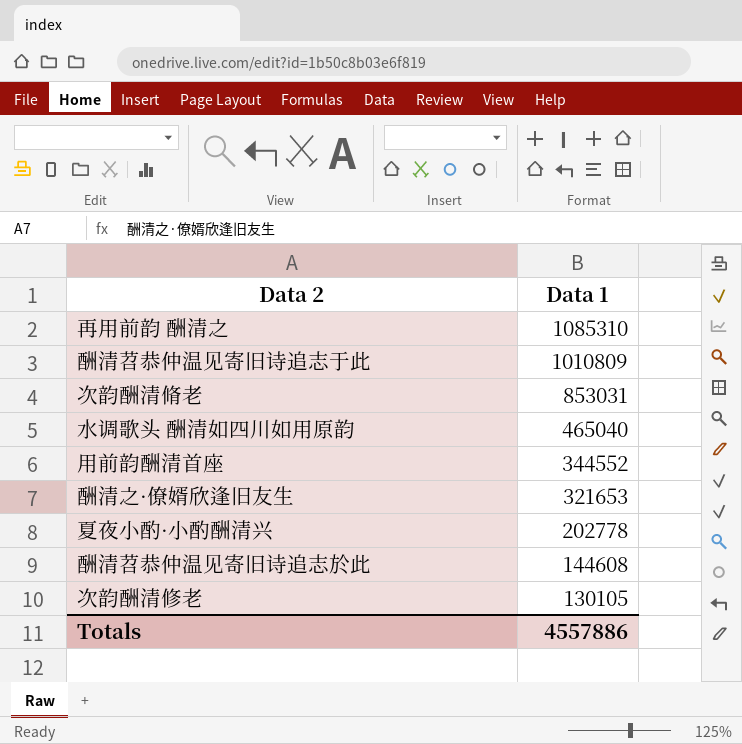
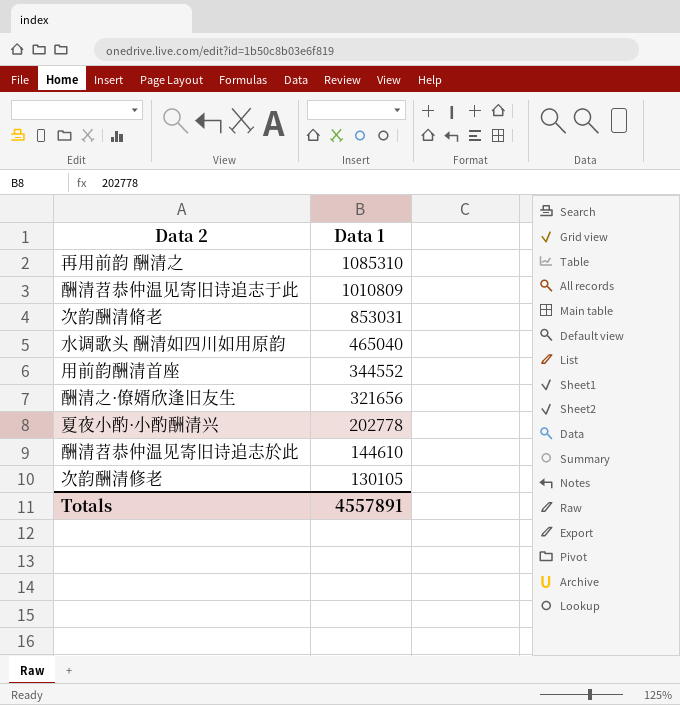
酬清之·僚婿欣逢旧友生 | Data 1: 321653 -> 321656
酬清苕恭仲温见寄旧诗追志於此 | Data 1: 144608 -> 144610
Totals | Data 1: 4557886 -> 4557891

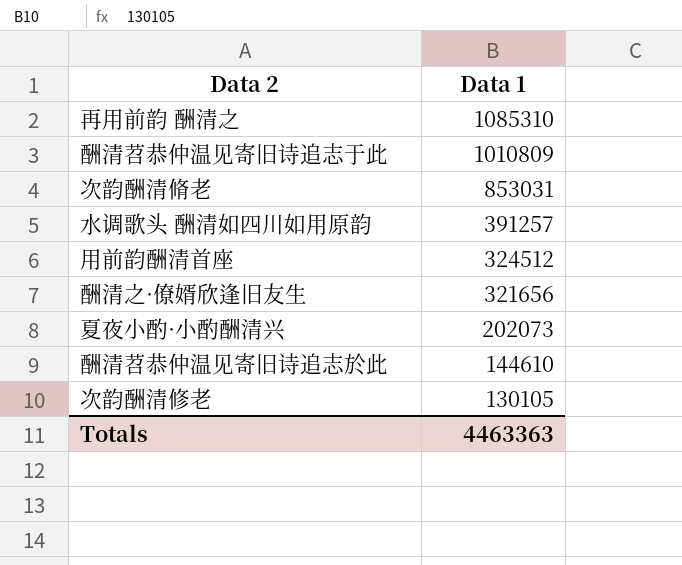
水调歌头 酬清如四川如用原韵 | Data 1: 465040 -> 391257
用前韵酬清首座 | Data 1: 344552 -> 324512
夏夜小酌·小酌酬清兴 | Data 1: 202778 -> 202073
Totals | Data 1: 4557891 -> 4463363

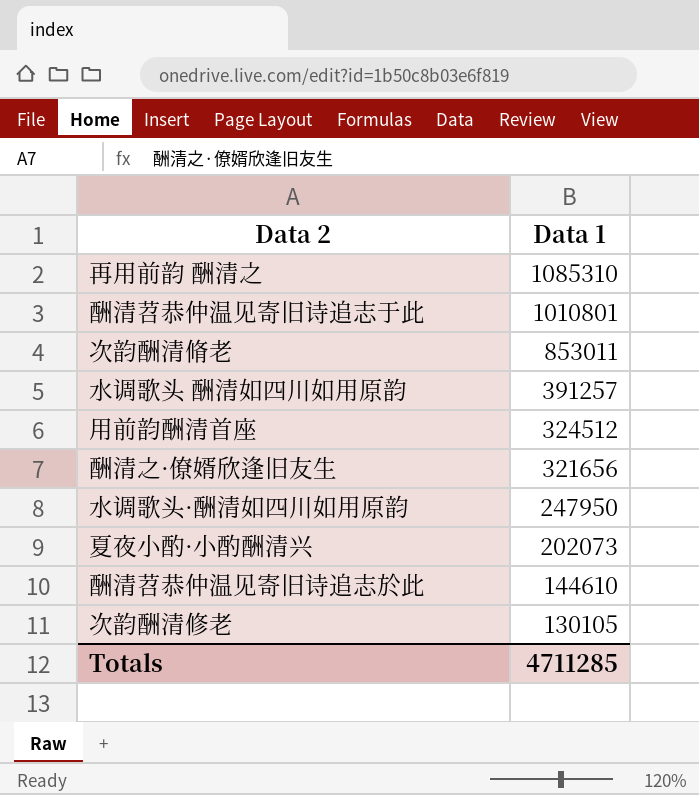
酬清苕恭仲温见寄旧诗追志于此 | Data 1: 1010809 -> 1010801
次韵酬清脩老 | Data 1: 853031 -> 853011
row 水调歌头·酬清如四川如用原韵: none -> 247950
Totals | Data 1: 4463363 -> 4711285

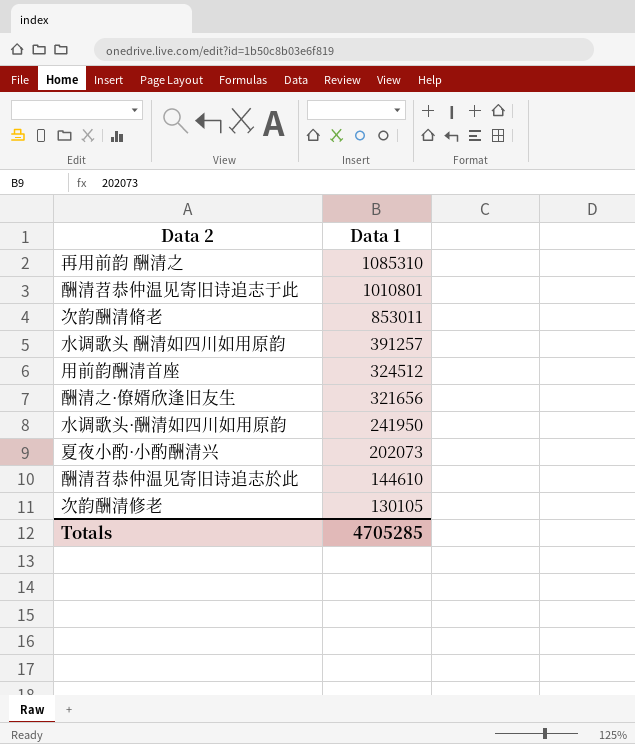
水调歌头·酬清如四川如用原韵 | Data 1: 247950 -> 241950
Totals | Data 1: 4711285 -> 4705285

